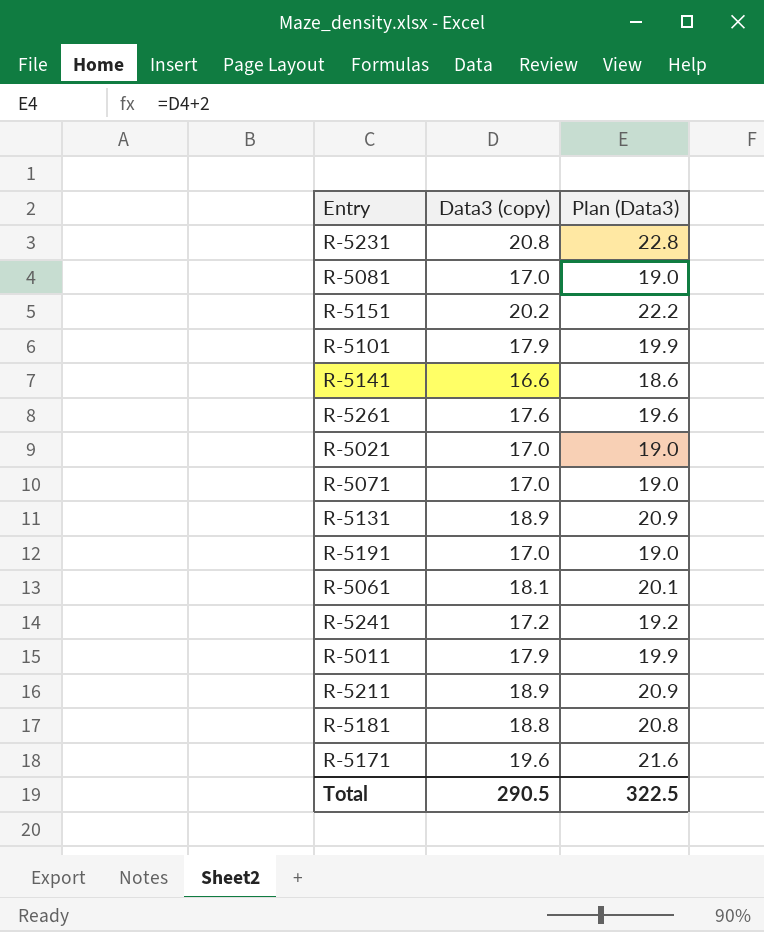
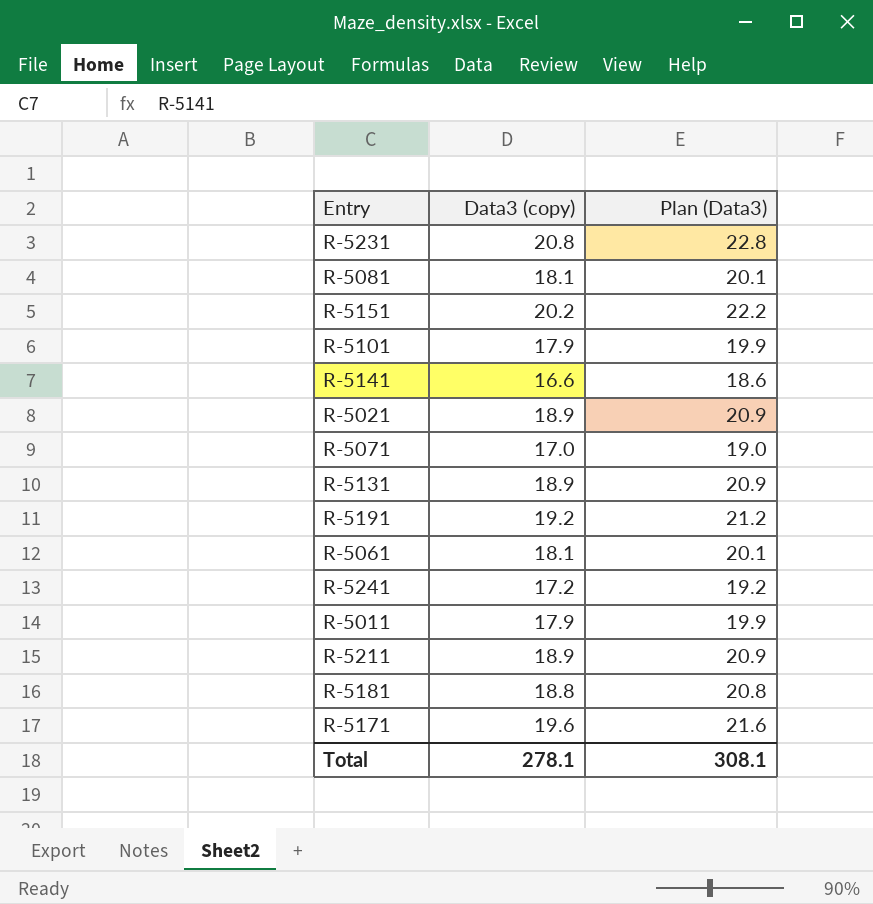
row R-5261: 17.6 | 19.6 -> none
R-5081 | Data3 (copy): 17.0 -> 18.1
R-5081 | Plan (Data3): 19.0 -> 20.1
R-5021 | Data3 (copy): 17.0 -> 18.9
R-5021 | Plan (Data3): 19.0 -> 20.9
R-5191 | Data3 (copy): 17.0 -> 19.2
R-5191 | Plan (Data3): 19.0 -> 21.2
Total | Data3 (copy): 290.5 -> 278.1
Total | Plan (Data3): 322.5 -> 308.1

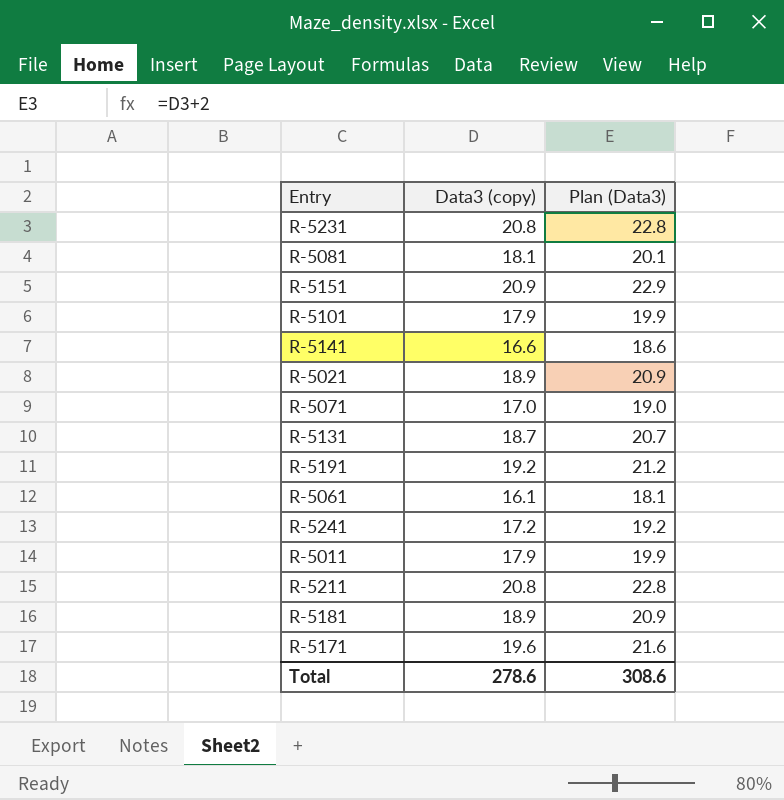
R-5151 | Data3 (copy): 20.2 -> 20.9
R-5151 | Plan (Data3): 22.2 -> 22.9
R-5131 | Data3 (copy): 18.9 -> 18.7
R-5131 | Plan (Data3): 20.9 -> 20.7
R-5061 | Data3 (copy): 18.1 -> 16.1
R-5061 | Plan (Data3): 20.1 -> 18.1
R-5211 | Data3 (copy): 18.9 -> 20.8
R-5211 | Plan (Data3): 20.9 -> 22.8
R-5181 | Data3 (copy): 18.8 -> 18.9
R-5181 | Plan (Data3): 20.8 -> 20.9
Total | Data3 (copy): 278.1 -> 278.6
Total | Plan (Data3): 308.1 -> 308.6

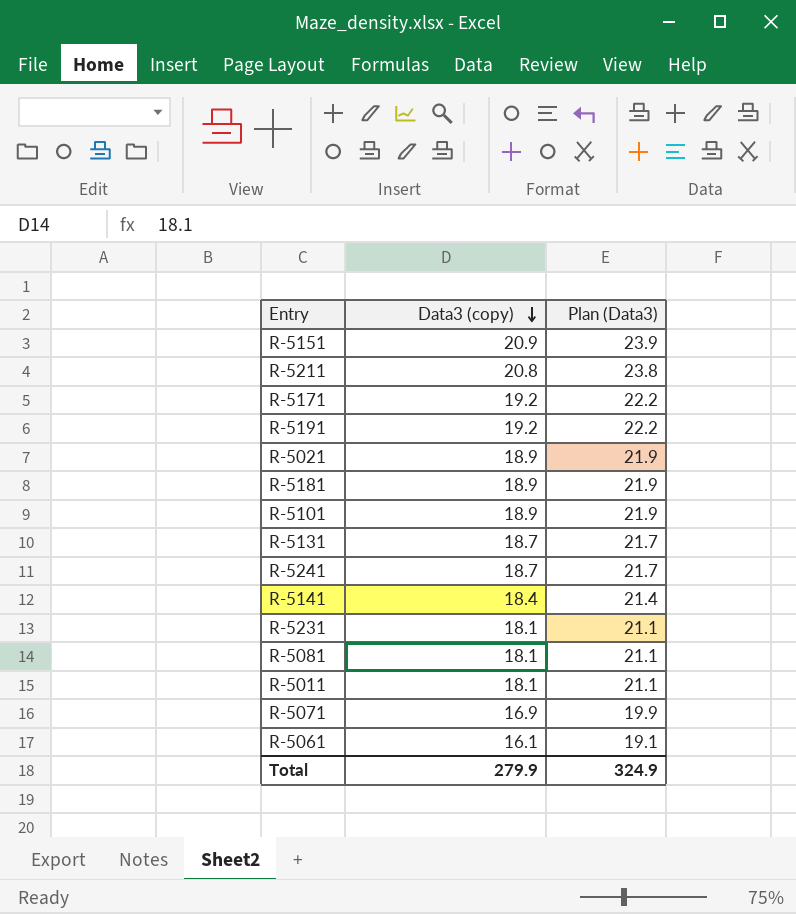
row order: none -> Data3 (copy) descending
column Plan (Data3) | formula: [Data3 (copy)] + 2 -> [Data3 (copy)] + 3
R-5171 | Data3 (copy): 19.6 -> 19.2
R-5101 | Data3 (copy): 17.9 -> 18.9
R-5241 | Data3 (copy): 17.2 -> 18.7
R-5141 | Data3 (copy): 16.6 -> 18.4
R-5231 | Data3 (copy): 20.8 -> 18.1
R-5011 | Data3 (copy): 17.9 -> 18.1
R-5071 | Data3 (copy): 17.0 -> 16.9
Total | Data3 (copy): 278.6 -> 279.9
Total | Plan (Data3): 308.6 -> 324.9

